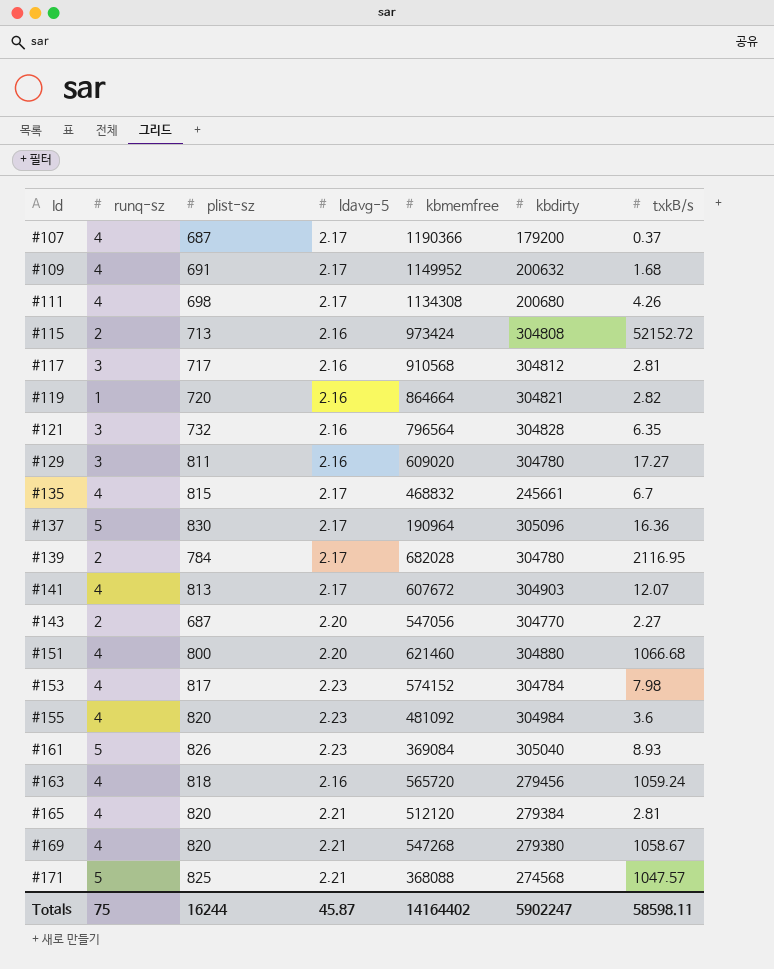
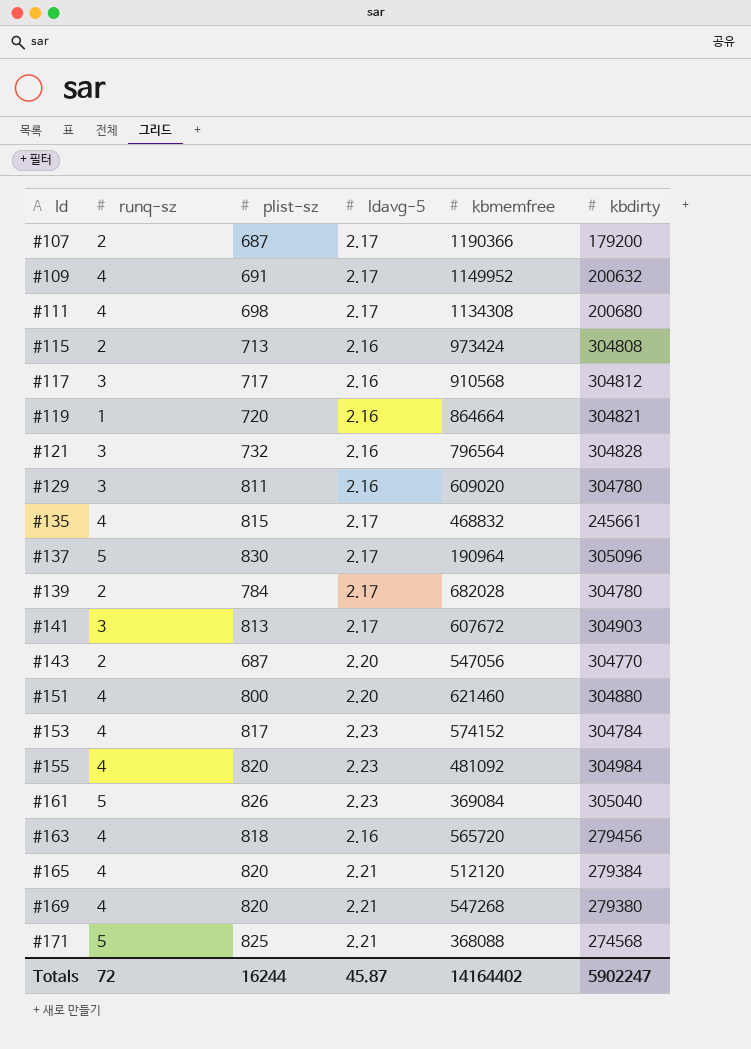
column txkB/s | position: 7 -> none
#107 | runq-sz: 4 -> 2
#141 | runq-sz: 4 -> 3
Totals | runq-sz: 75 -> 72

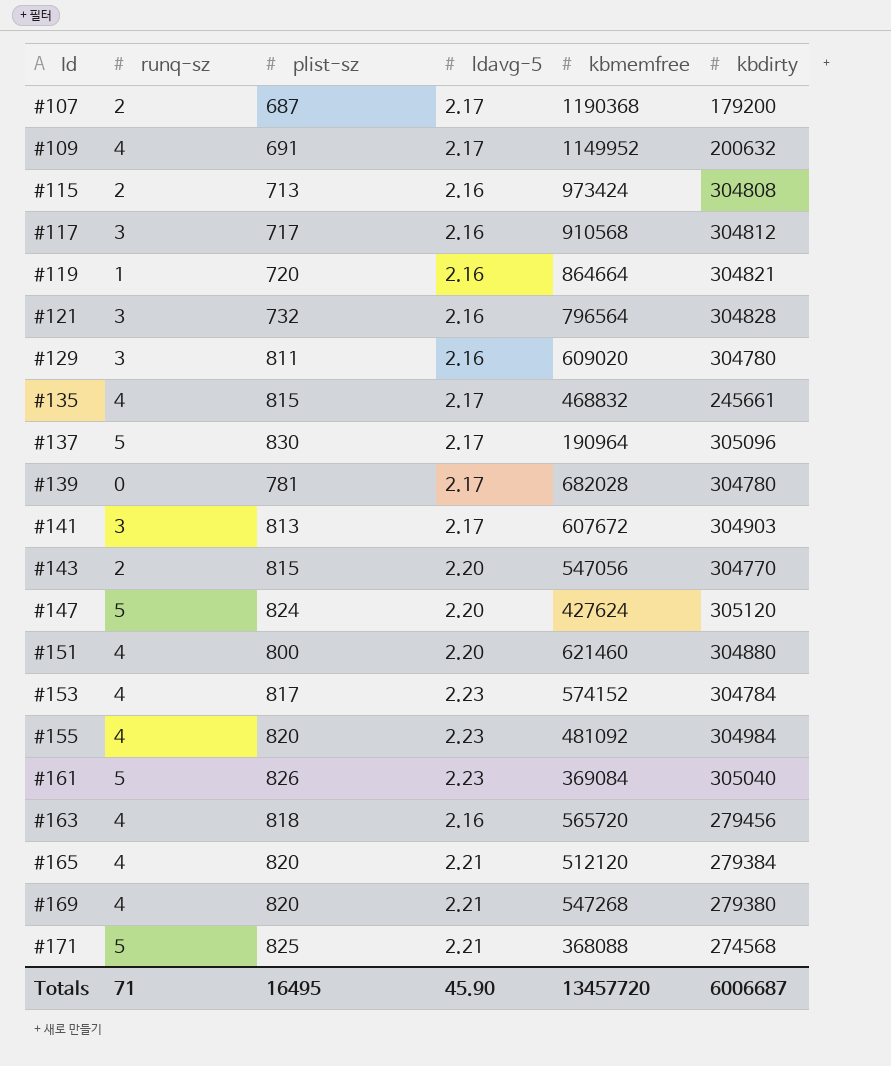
row #111: 4 | 698 | 2.17 | 1134308 | 200680 -> none
#107 | kbmemfree: 1190366 -> 1190368
#139 | runq-sz: 2 -> 0
#139 | plist-sz: 784 -> 781
#143 | plist-sz: 687 -> 815
row #147: none -> 5 | 824 | 2.20 | 427624 | 305120
Totals | runq-sz: 72 -> 71
Totals | plist-sz: 16244 -> 16495
Totals | ldavg-5: 45.87 -> 45.90
Totals | kbmemfree: 14164402 -> 13457720
Totals | kbdirty: 5902247 -> 6006687

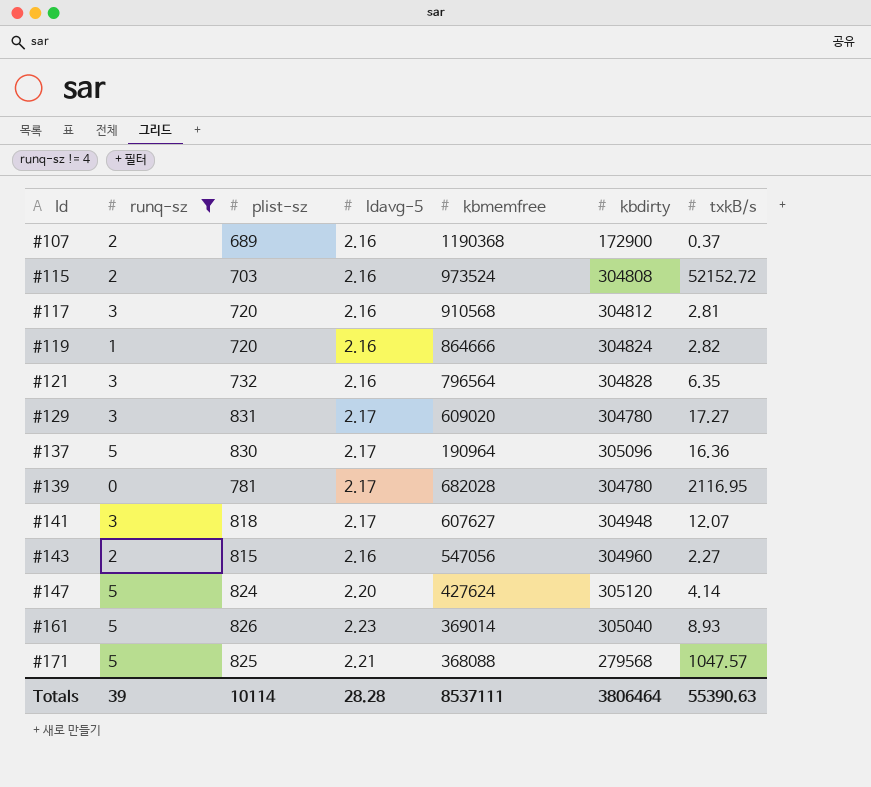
filter: none -> runq-sz != 4
column txkB/s | position: none -> 7
#107 | plist-sz: 687 -> 689
#107 | ldavg-5: 2.17 -> 2.16
#107 | kbdirty: 179200 -> 172900
#115 | plist-sz: 713 -> 703
#115 | kbmemfree: 973424 -> 973524
#117 | plist-sz: 717 -> 720
#119 | kbmemfree: 864664 -> 864666
#119 | kbdirty: 304821 -> 304824
#129 | plist-sz: 811 -> 831
#129 | ldavg-5: 2.16 -> 2.17
#141 | plist-sz: 813 -> 818
#141 | kbmemfree: 607672 -> 607627
#141 | kbdirty: 304903 -> 304948
#143 | ldavg-5: 2.20 -> 2.16
#143 | kbdirty: 304770 -> 304960
#161 | kbmemfree: 369084 -> 369014
#171 | kbdirty: 274568 -> 279568
Totals | runq-sz: 71 -> 39
Totals | plist-sz: 16495 -> 10114
Totals | ldavg-5: 45.90 -> 28.28
Totals | kbmemfree: 13457720 -> 8537111
Totals | kbdirty: 6006687 -> 3806464

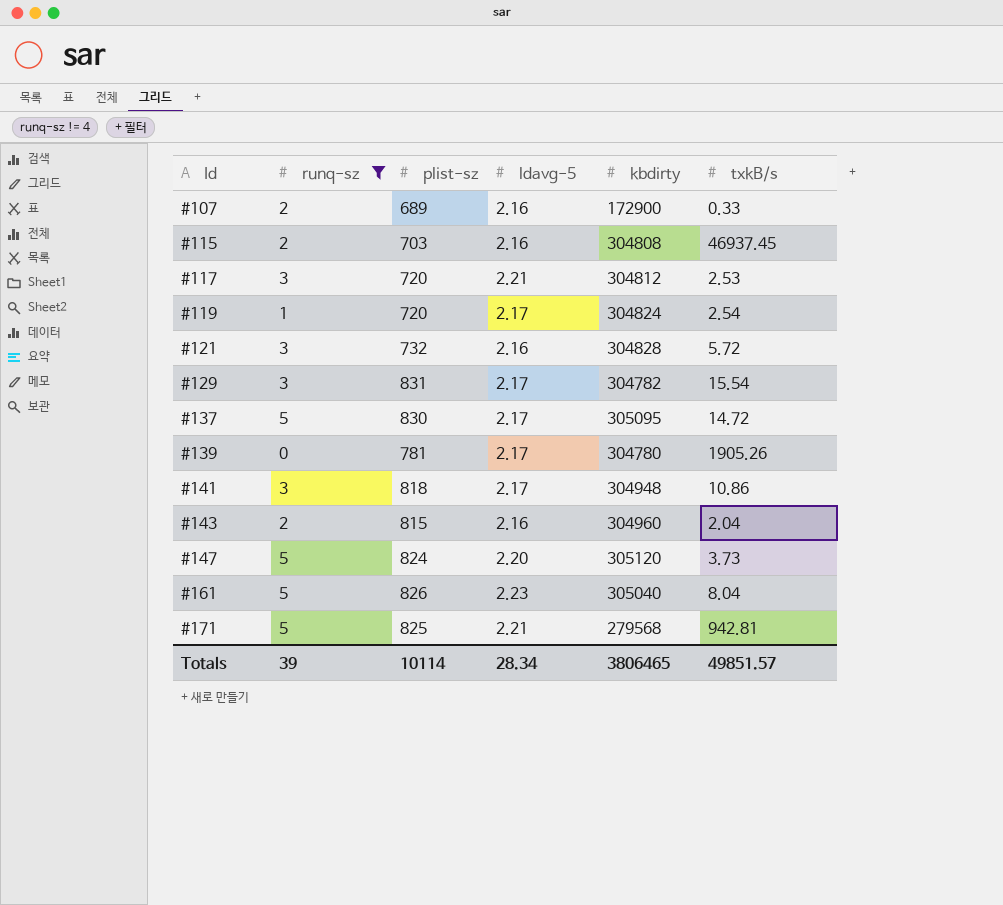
column kbmemfree | position: 5 -> none
#107 | txkB/s: 0.37 -> 0.33
#115 | txkB/s: 52152.72 -> 46937.45
#117 | ldavg-5: 2.16 -> 2.21
#117 | txkB/s: 2.81 -> 2.53
#119 | ldavg-5: 2.16 -> 2.17
#119 | txkB/s: 2.82 -> 2.54
#121 | txkB/s: 6.35 -> 5.72
#129 | kbdirty: 304780 -> 304782
#129 | txkB/s: 17.27 -> 15.54
#137 | kbdirty: 305096 -> 305095
#137 | txkB/s: 16.36 -> 14.72
#139 | txkB/s: 2116.95 -> 1905.26
#141 | txkB/s: 12.07 -> 10.86
#143 | txkB/s: 2.27 -> 2.04
#147 | txkB/s: 4.14 -> 3.73
#161 | txkB/s: 8.93 -> 8.04
#171 | txkB/s: 1047.57 -> 942.81
Totals | ldavg-5: 28.28 -> 28.34
Totals | kbdirty: 3806464 -> 3806465
Totals | txkB/s: 55390.63 -> 49851.57

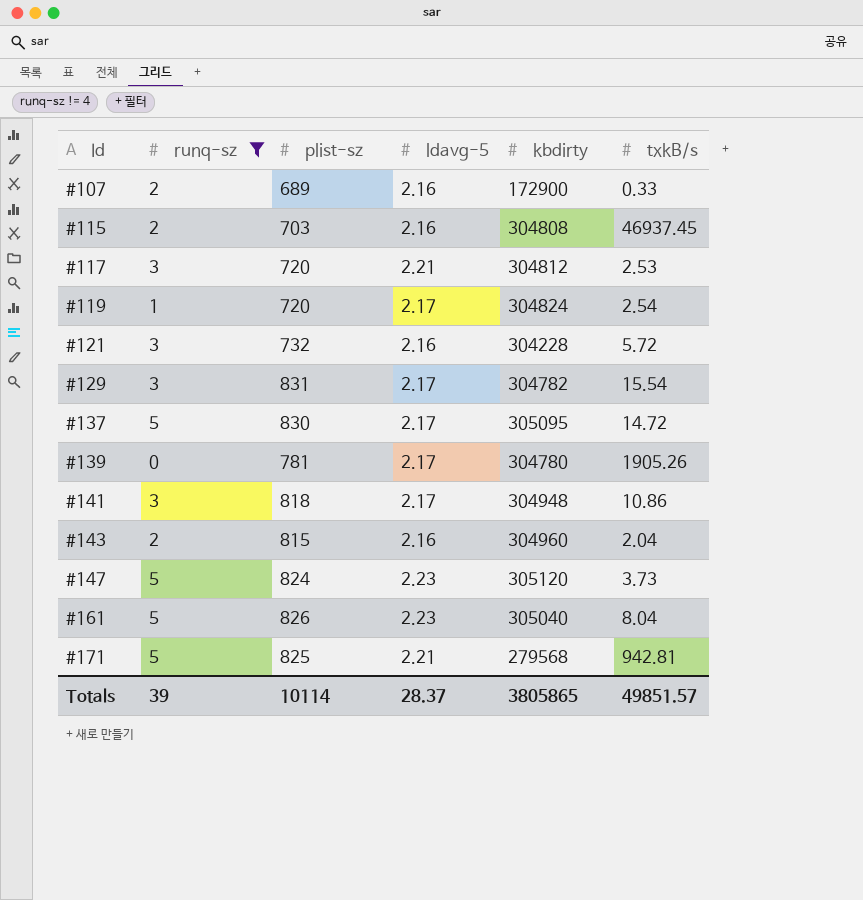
#121 | kbdirty: 304828 -> 304228
#147 | ldavg-5: 2.20 -> 2.23
Totals | ldavg-5: 28.34 -> 28.37
Totals | kbdirty: 3806465 -> 3805865

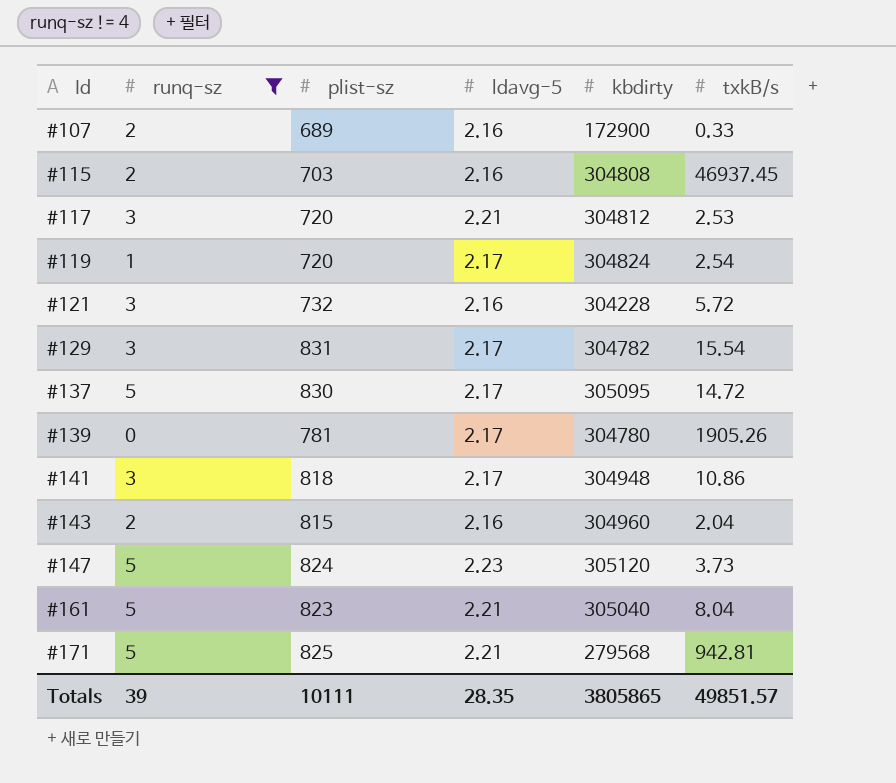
#161 | plist-sz: 826 -> 823
#161 | ldavg-5: 2.23 -> 2.21
Totals | plist-sz: 10114 -> 10111
Totals | ldavg-5: 28.37 -> 28.35

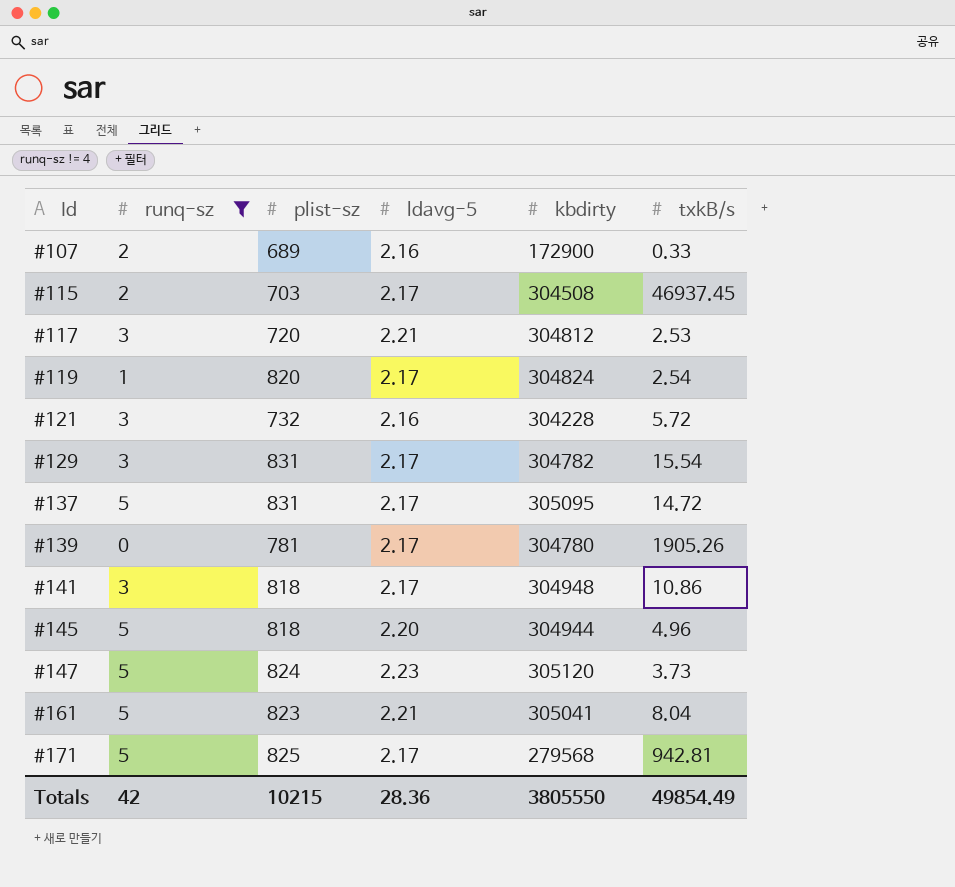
row #143: 2 | 815 | 2.16 | 304960 | 2.04 -> none
#115 | ldavg-5: 2.16 -> 2.17
#115 | kbdirty: 304808 -> 304508
#119 | plist-sz: 720 -> 820
#137 | plist-sz: 830 -> 831
row #145: none -> 5 | 818 | 2.20 | 304944 | 4.96
#161 | kbdirty: 305040 -> 305041
#171 | ldavg-5: 2.21 -> 2.17
Totals | runq-sz: 39 -> 42
Totals | plist-sz: 10111 -> 10215
Totals | ldavg-5: 28.35 -> 28.36
Totals | kbdirty: 3805865 -> 3805550
Totals | txkB/s: 49851.57 -> 49854.49

